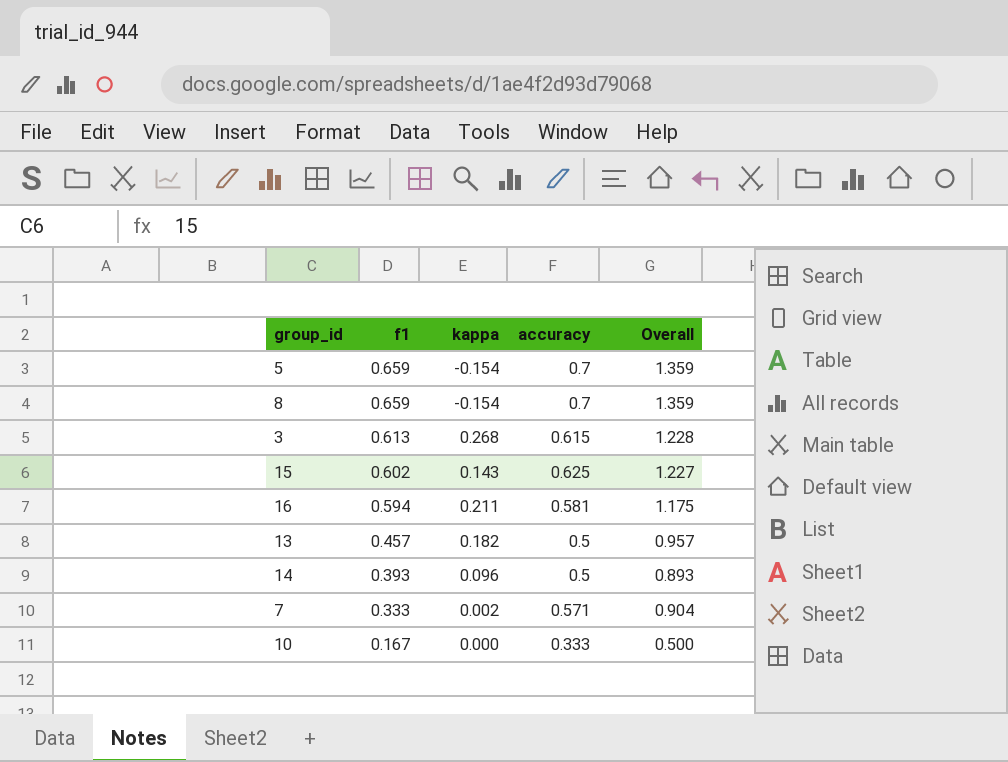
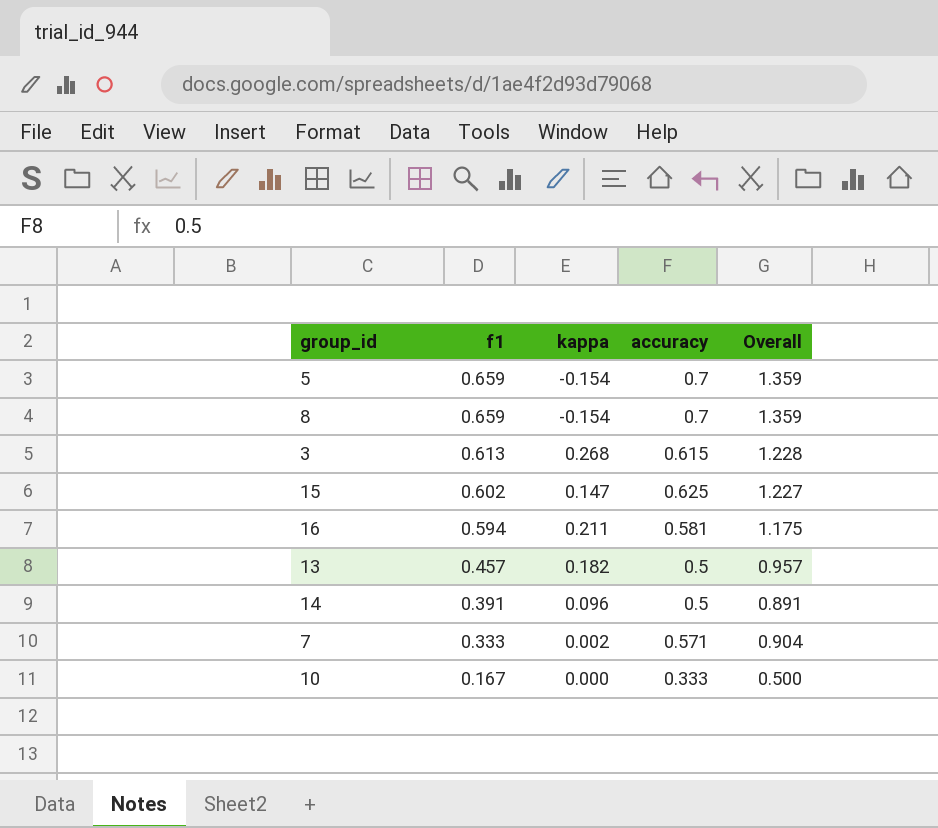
15 | kappa: 0.143 -> 0.147
14 | f1: 0.393 -> 0.391
14 | Overall: 0.893 -> 0.891

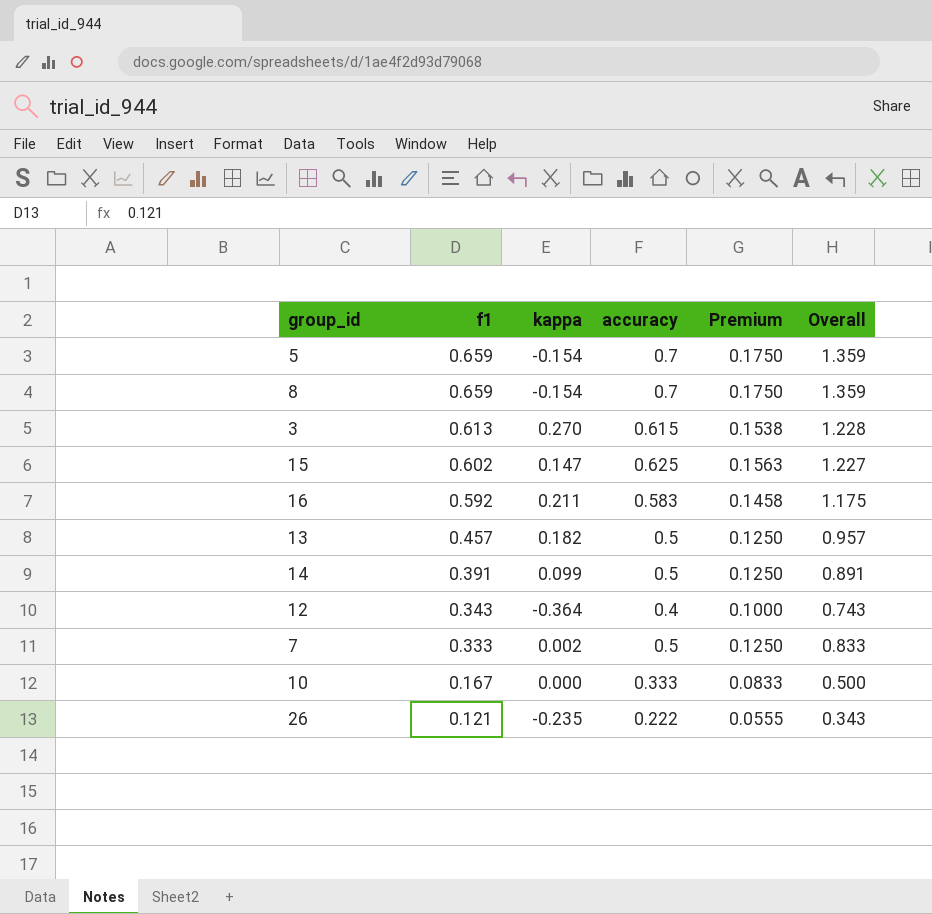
column Premium | formula: none -> [accuracy] * 0.25
3 | kappa: 0.268 -> 0.270
16 | f1: 0.594 -> 0.592
16 | accuracy: 0.581 -> 0.583
14 | kappa: 0.096 -> 0.099
row 12: none -> 0.343 | -0.364 | 0.4 | 0.1000 | 0.743
7 | accuracy: 0.571 -> 0.5
7 | Overall: 0.904 -> 0.833
row 26: none -> 0.121 | -0.235 | 0.222 | 0.0555 | 0.343

